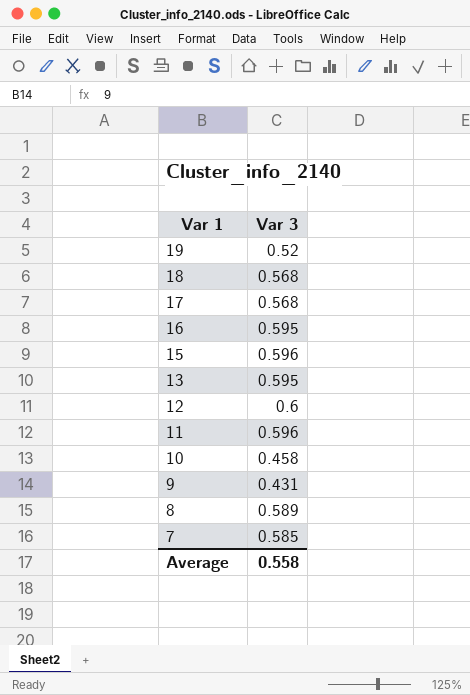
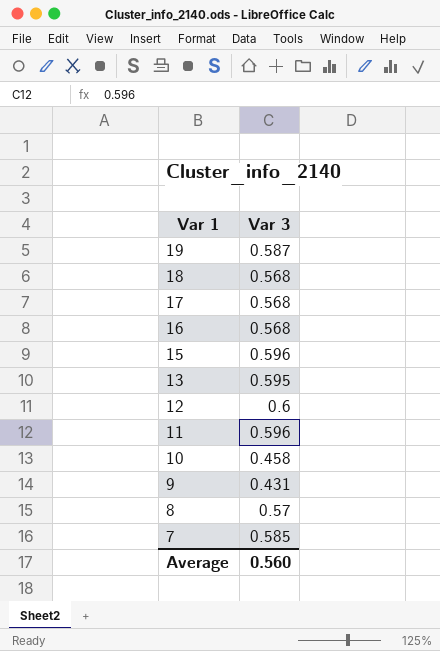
19 | Var 3: 0.52 -> 0.587
16 | Var 3: 0.595 -> 0.568
8 | Var 3: 0.589 -> 0.57
Average | Var 3: 0.558 -> 0.560

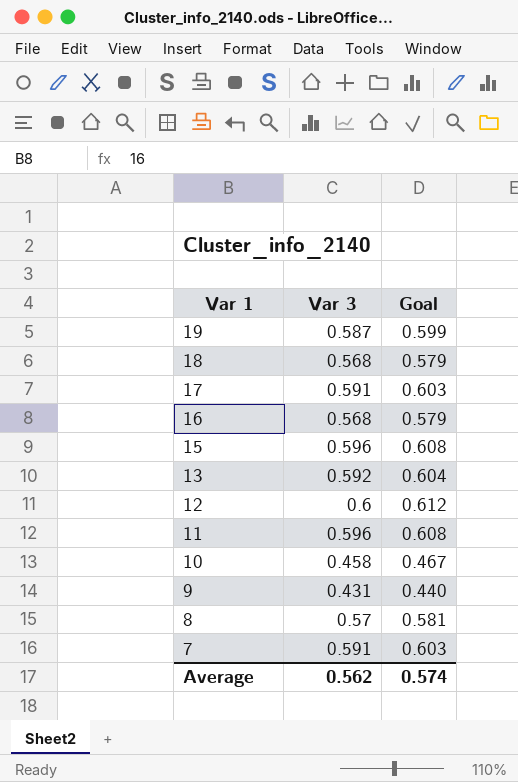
column Goal | formula: none -> [Var 3] * 1.02
17 | Var 3: 0.568 -> 0.591
13 | Var 3: 0.595 -> 0.592
7 | Var 3: 0.585 -> 0.591
Average | Var 3: 0.560 -> 0.562

